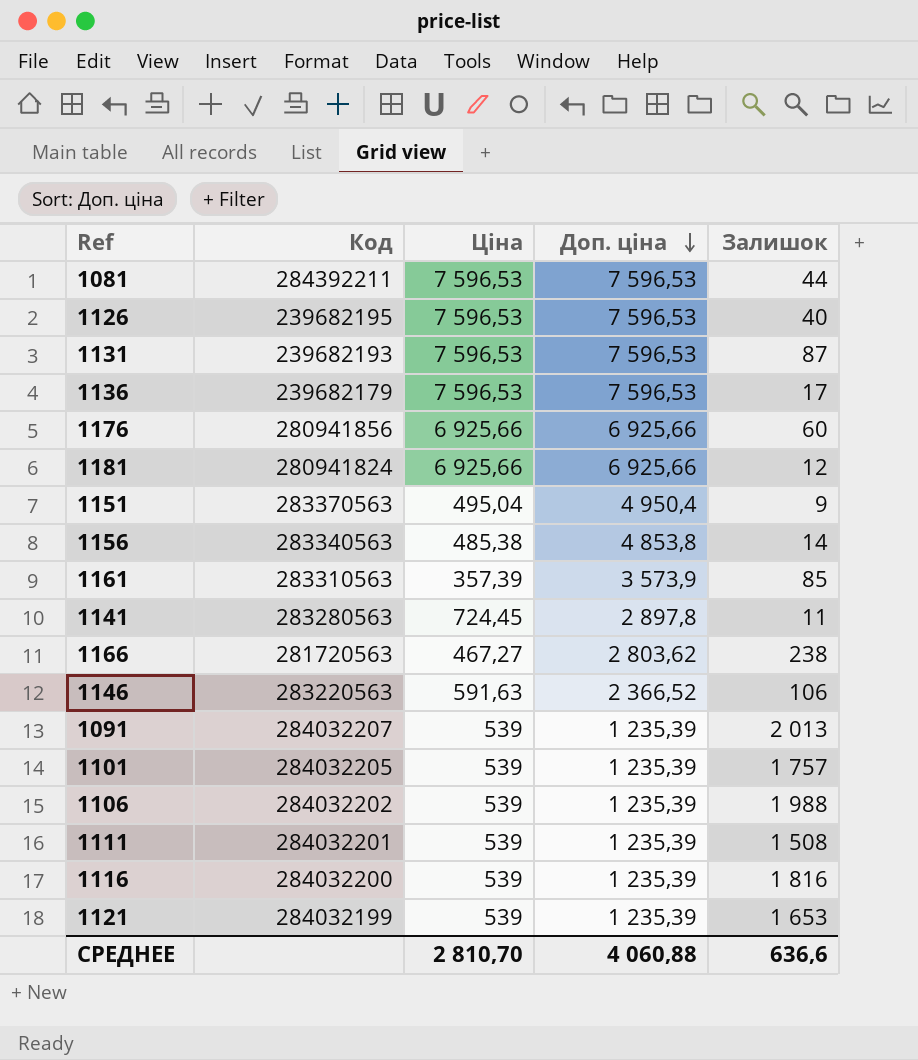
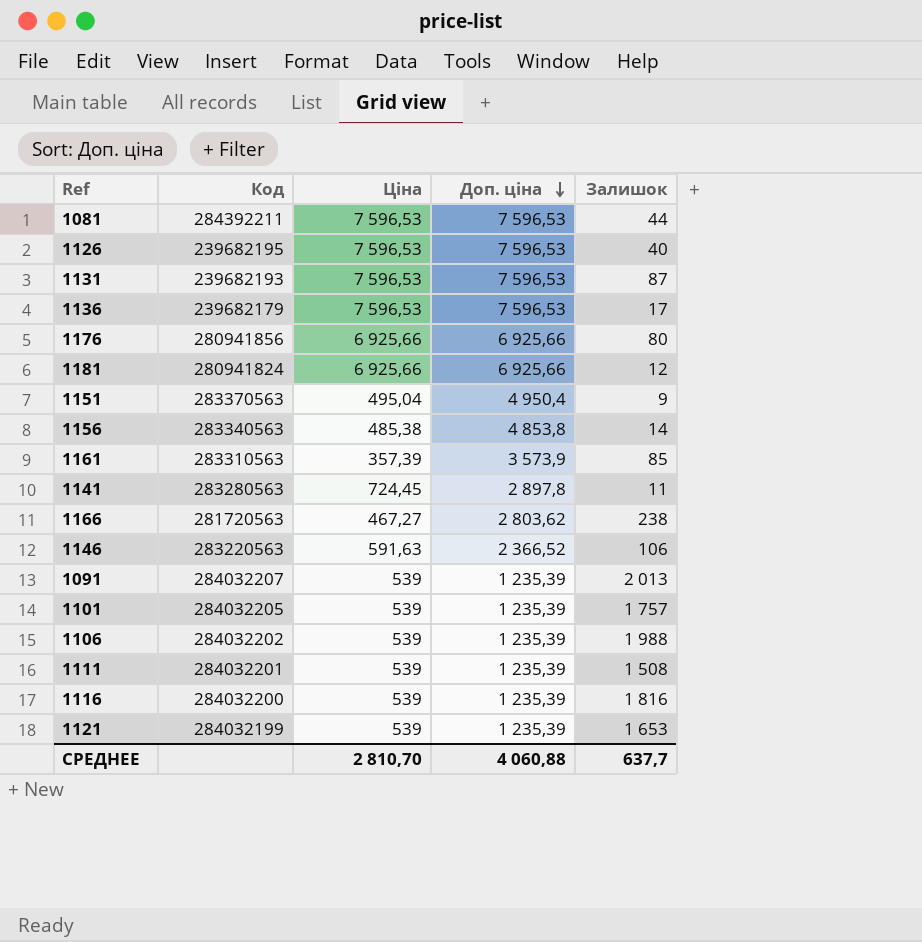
1176 | Залишок: 60 -> 80
СРЕДНЕЕ | Залишок: 636,6 -> 637,7

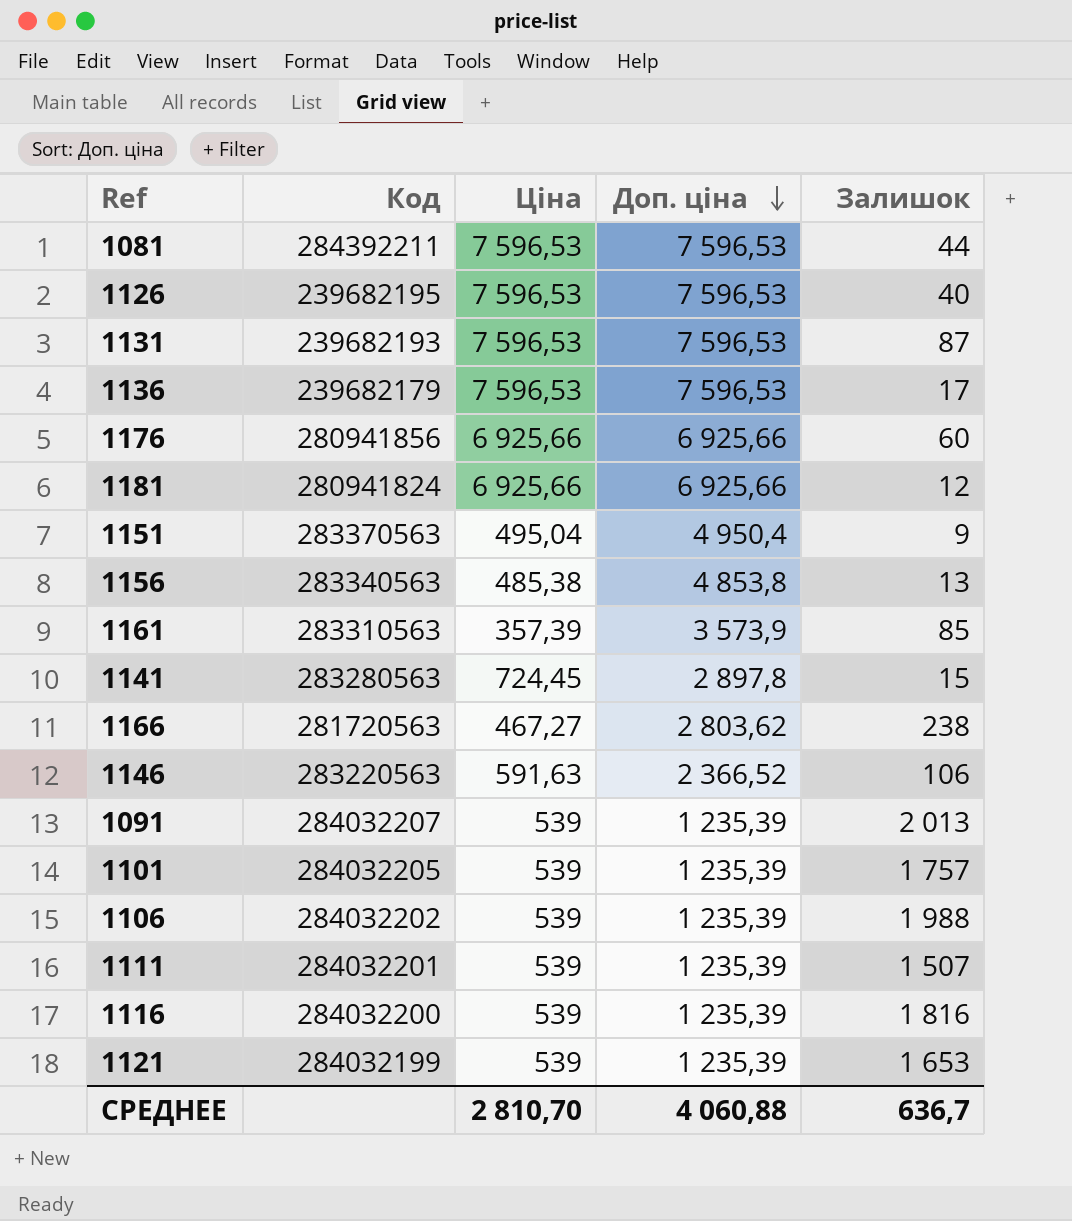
1176 | Залишок: 80 -> 60
1156 | Залишок: 14 -> 13
1141 | Залишок: 11 -> 15
1111 | Залишок: 1 508 -> 1 507
СРЕДНЕЕ | Залишок: 637,7 -> 636,7

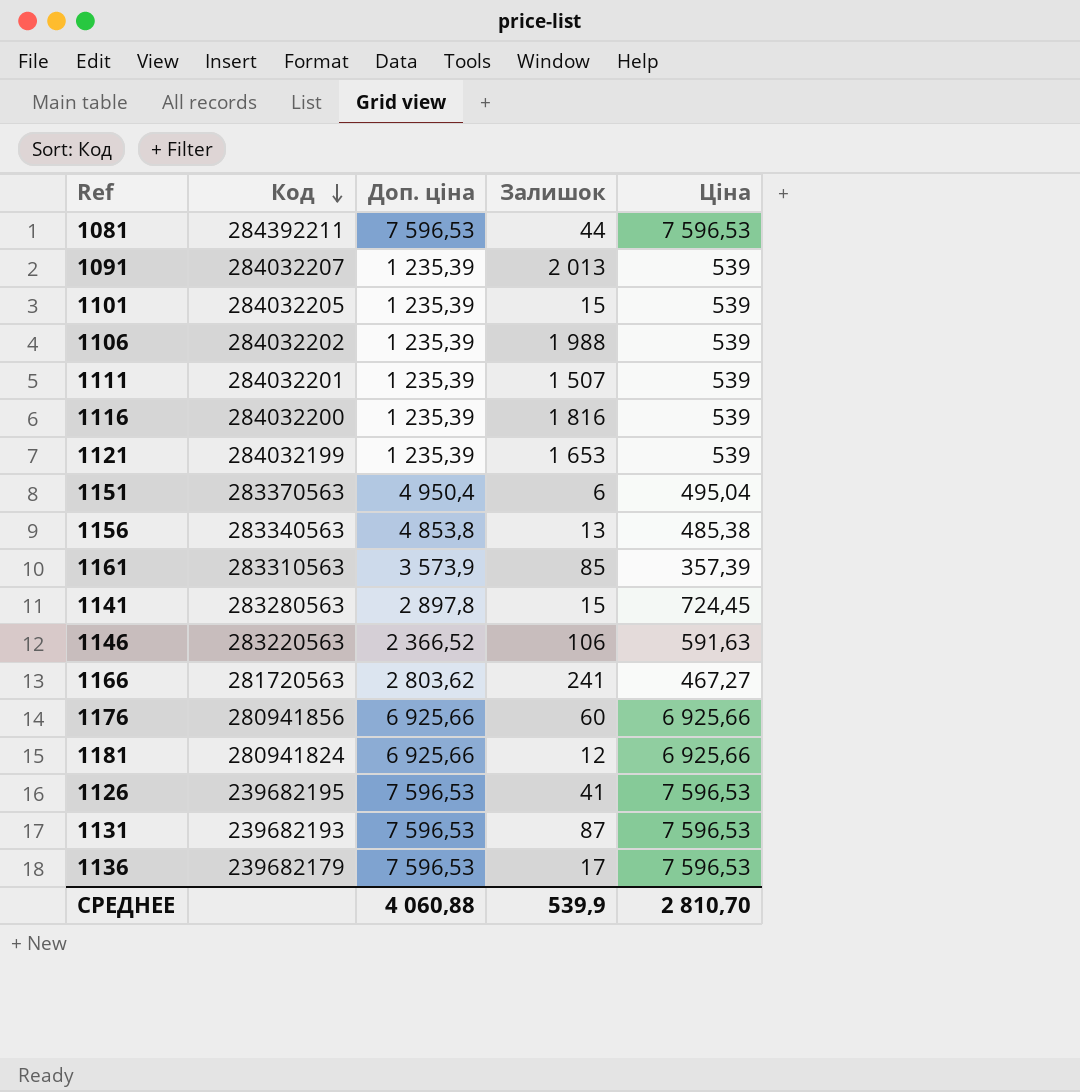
row order: Доп. ціна descending -> Код descending
column Ціна | position: 3 -> 5
1101 | Залишок: 1 757 -> 15
1151 | Залишок: 9 -> 6
1166 | Залишок: 238 -> 241
1126 | Залишок: 40 -> 41
СРЕДНЕЕ | Залишок: 636,7 -> 539,9

